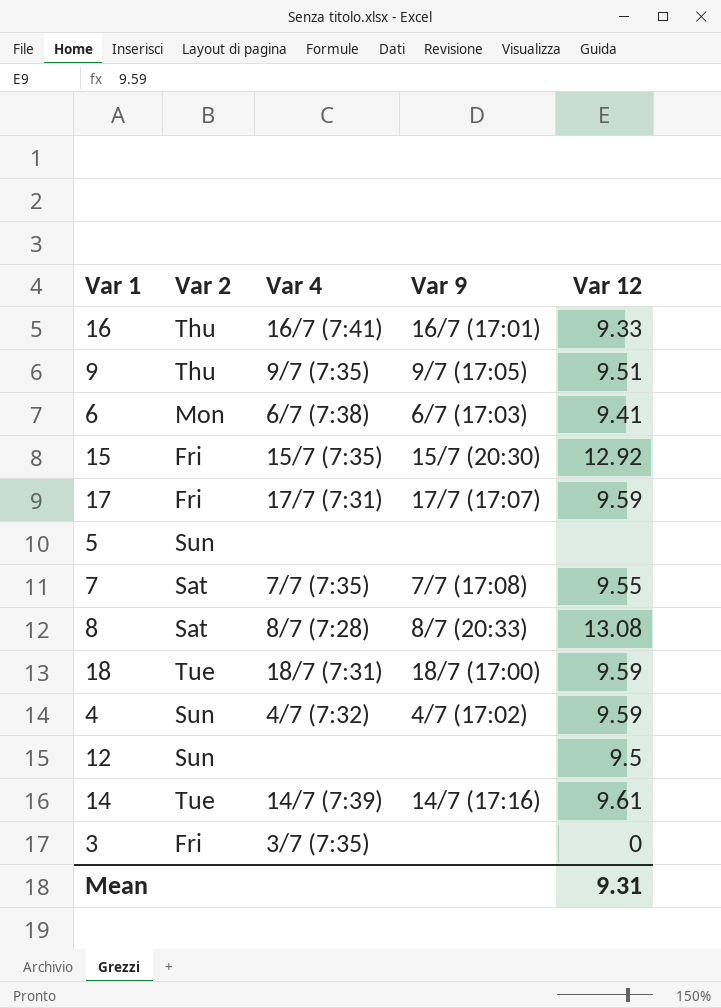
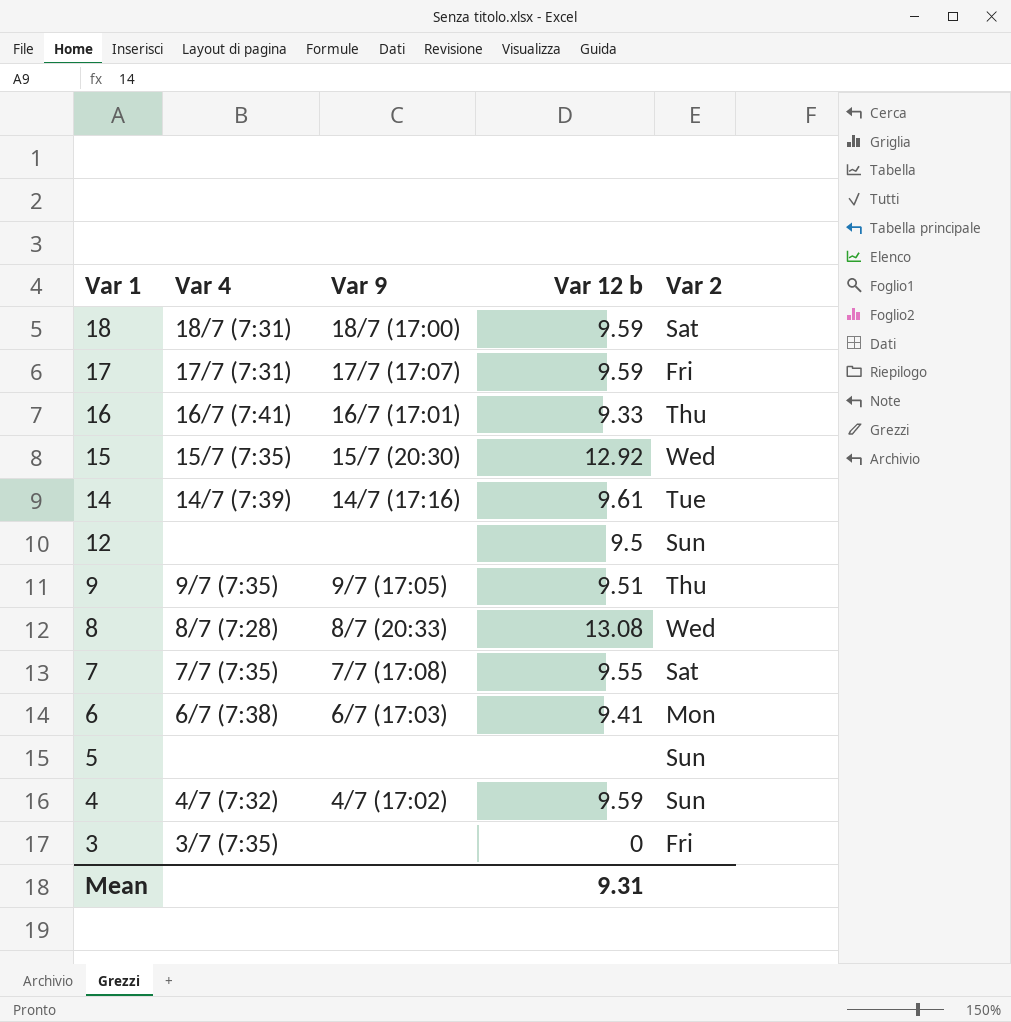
row order: none -> Var 1 descending
column name: Var 12 -> Var 12 b
column Var 2 | position: 2 -> 5
18 | Var 2: Tue -> Sat
15 | Var 2: Fri -> Wed
8 | Var 2: Sat -> Wed

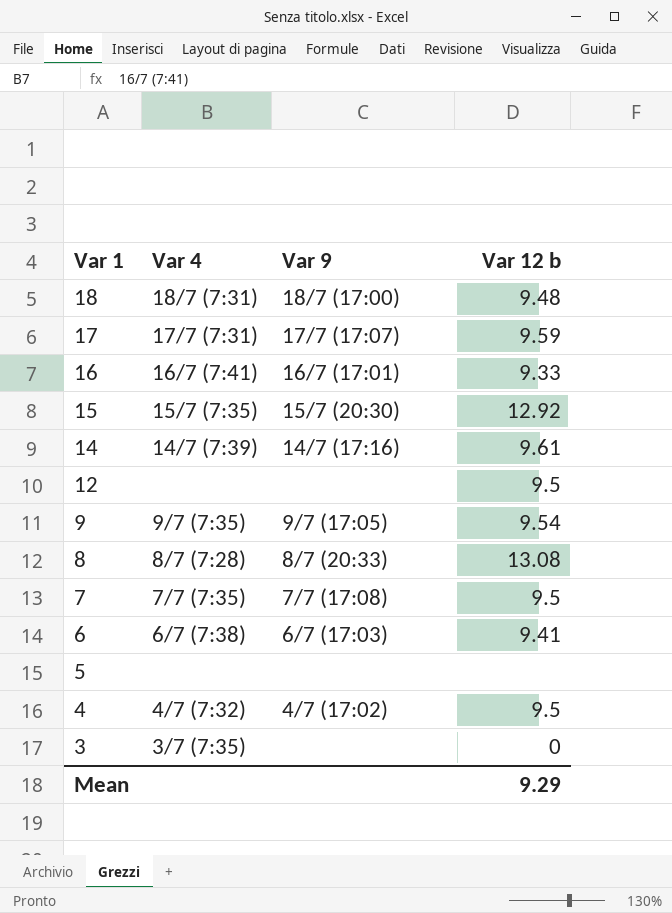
column Var 2 | position: 5 -> none
18 | Var 12 b: 9.59 -> 9.48
9 | Var 12 b: 9.51 -> 9.54
7 | Var 12 b: 9.55 -> 9.5
4 | Var 12 b: 9.59 -> 9.5
Mean | Var 12 b: 9.31 -> 9.29

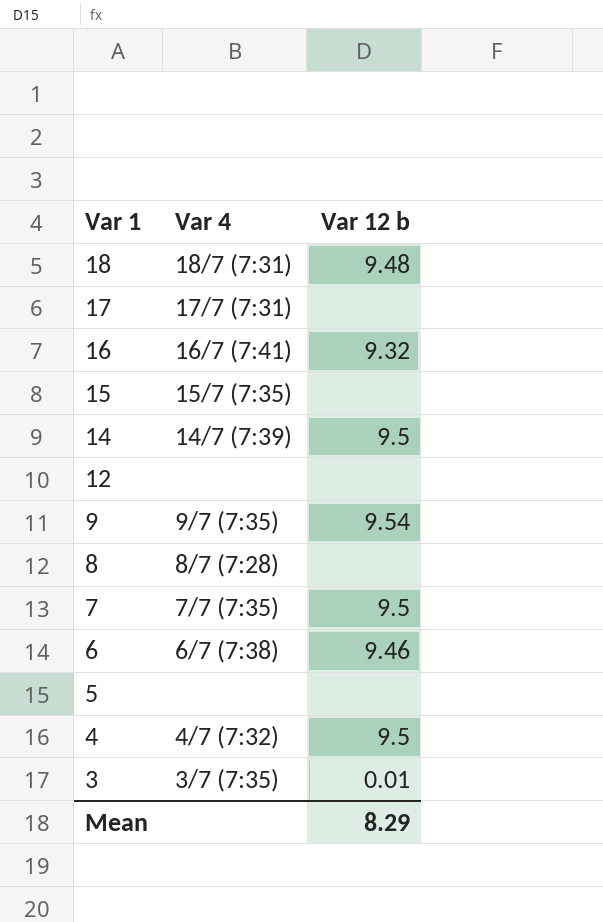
column Var 9 | position: 3 -> none
17 | Var 12 b: 9.59 -> none
16 | Var 12 b: 9.33 -> 9.32
15 | Var 12 b: 12.92 -> none
14 | Var 12 b: 9.61 -> 9.5
12 | Var 12 b: 9.5 -> none
8 | Var 12 b: 13.08 -> none
6 | Var 12 b: 9.41 -> 9.46
3 | Var 12 b: 0 -> 0.01
Mean | Var 12 b: 9.29 -> 8.29

